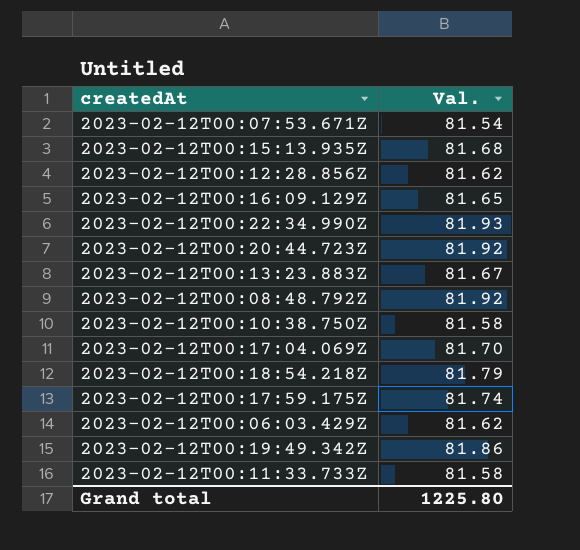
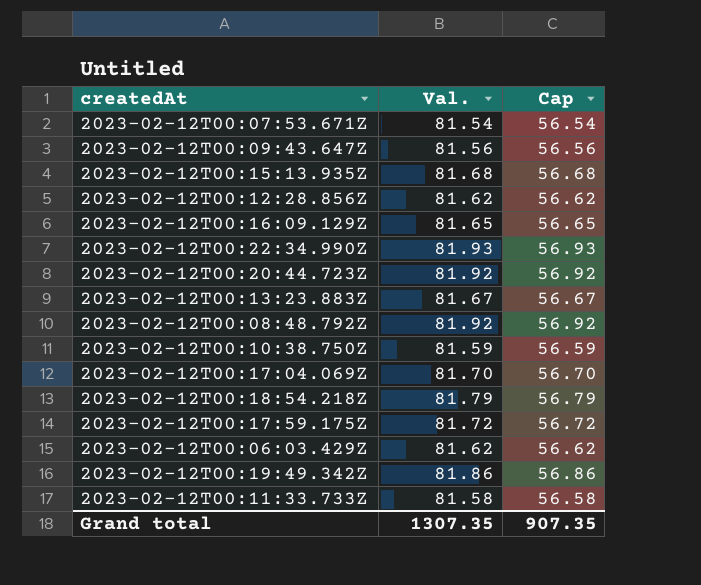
column Cap | formula: none -> [Val.] - 25
row 2023-02-12T00:09:43.647Z: none -> 81.56 | 56.56
2023-02-12T00:10:38.750Z | Val.: 81.58 -> 81.59
2023-02-12T00:17:59.175Z | Val.: 81.74 -> 81.72
Grand total | Val.: 1225.80 -> 1307.35

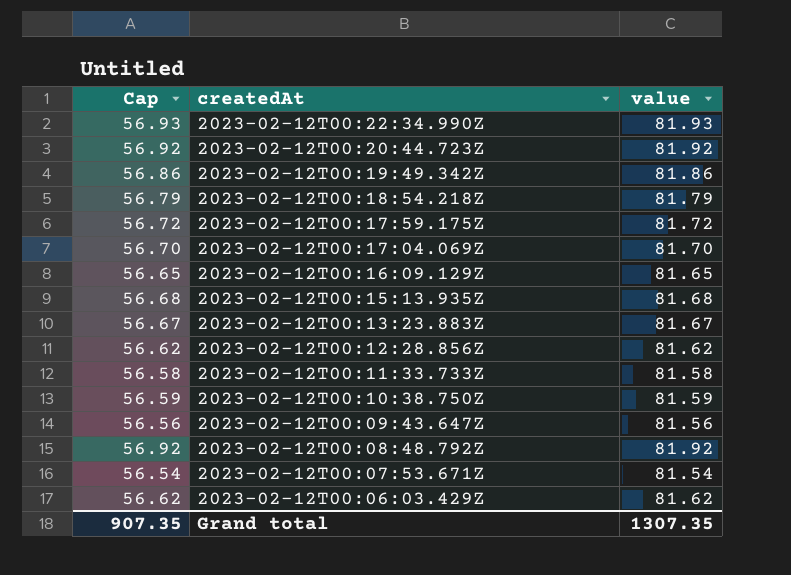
row order: none -> createdAt descending
column Cap | position: 3 -> 1
column name: Val. -> value

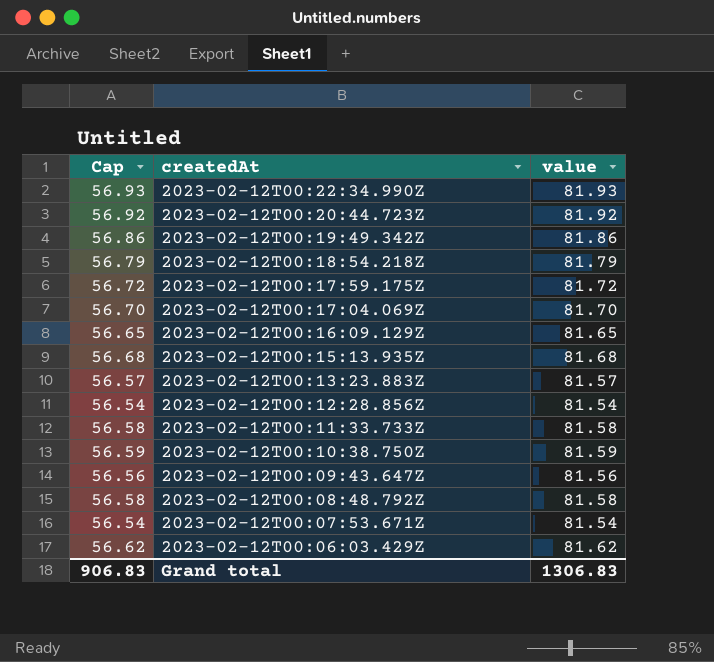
2023-02-12T00:13:23.883Z | Cap: 56.67 -> 56.57
2023-02-12T00:13:23.883Z | value: 81.67 -> 81.57
2023-02-12T00:12:28.856Z | Cap: 56.62 -> 56.54
2023-02-12T00:12:28.856Z | value: 81.62 -> 81.54
2023-02-12T00:08:48.792Z | Cap: 56.92 -> 56.58
2023-02-12T00:08:48.792Z | value: 81.92 -> 81.58
Grand total | Cap: 907.35 -> 906.83
Grand total | value: 1307.35 -> 1306.83

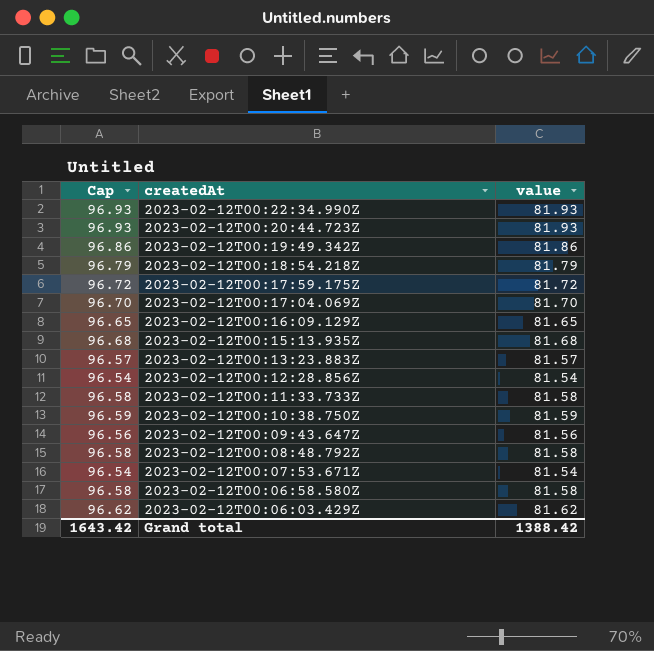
column Cap | formula: [value] - 25 -> [value] + 15
2023-02-12T00:20:44.723Z | value: 81.92 -> 81.93
row 2023-02-12T00:06:58.580Z: none -> 96.58 | 81.58
Grand total | Cap: 906.83 -> 1643.42
Grand total | value: 1306.83 -> 1388.42

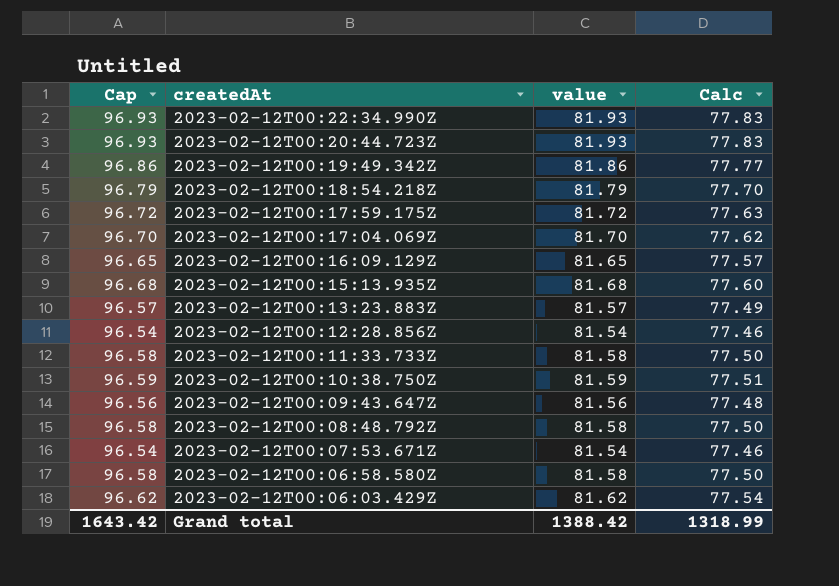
column Calc | formula: none -> [value] * 0.95

